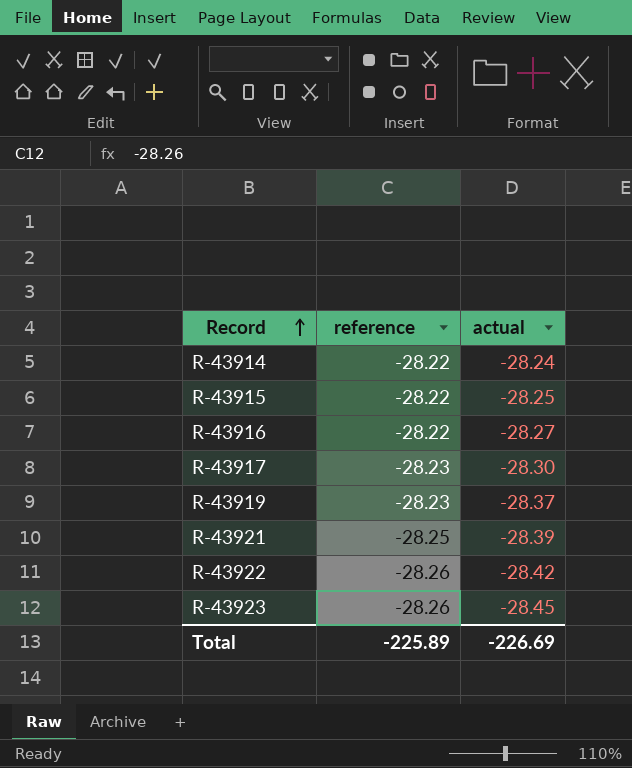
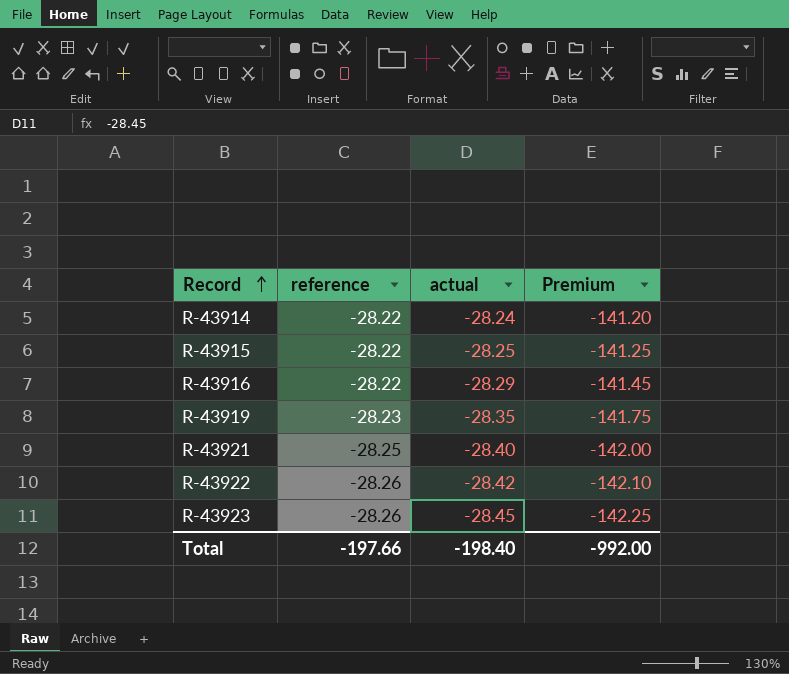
column Premium | formula: none -> [actual] * 5
row R-43917: -28.23 | -28.30 -> none
R-43916 | actual: -28.27 -> -28.29
R-43919 | actual: -28.37 -> -28.35
R-43921 | actual: -28.39 -> -28.40
Total | reference: -225.89 -> -197.66
Total | actual: -226.69 -> -198.40

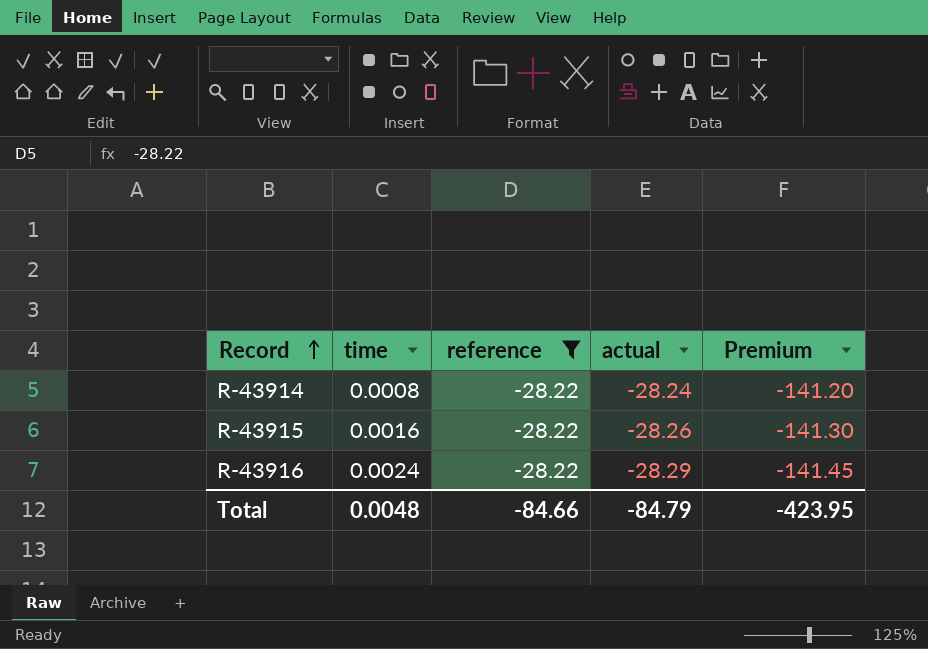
filter: none -> reference = -28.22
column time | position: none -> 2
R-43915 | actual: -28.25 -> -28.26
R-43915 | Premium: -141.25 -> -141.30
Total | reference: -197.66 -> -84.66
Total | actual: -198.40 -> -84.79
Total | Premium: -992.00 -> -423.95

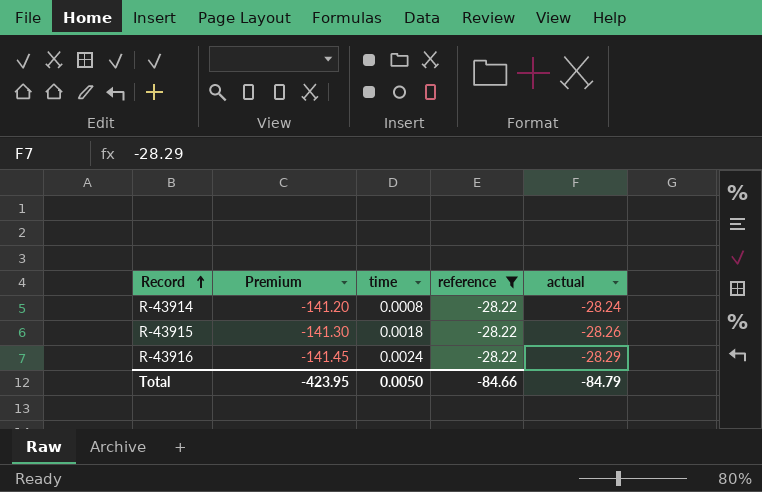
column Premium | position: 5 -> 2
R-43915 | time: 0.0016 -> 0.0018
Total | time: 0.0048 -> 0.0050

